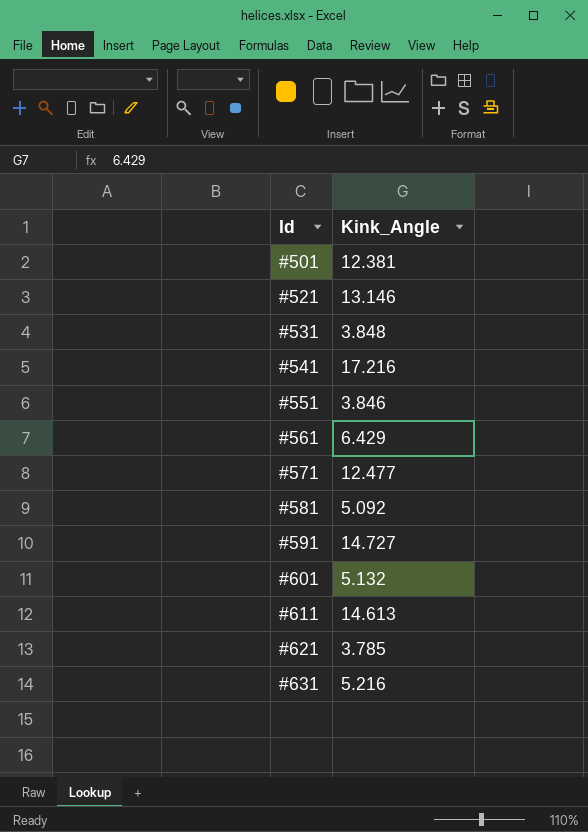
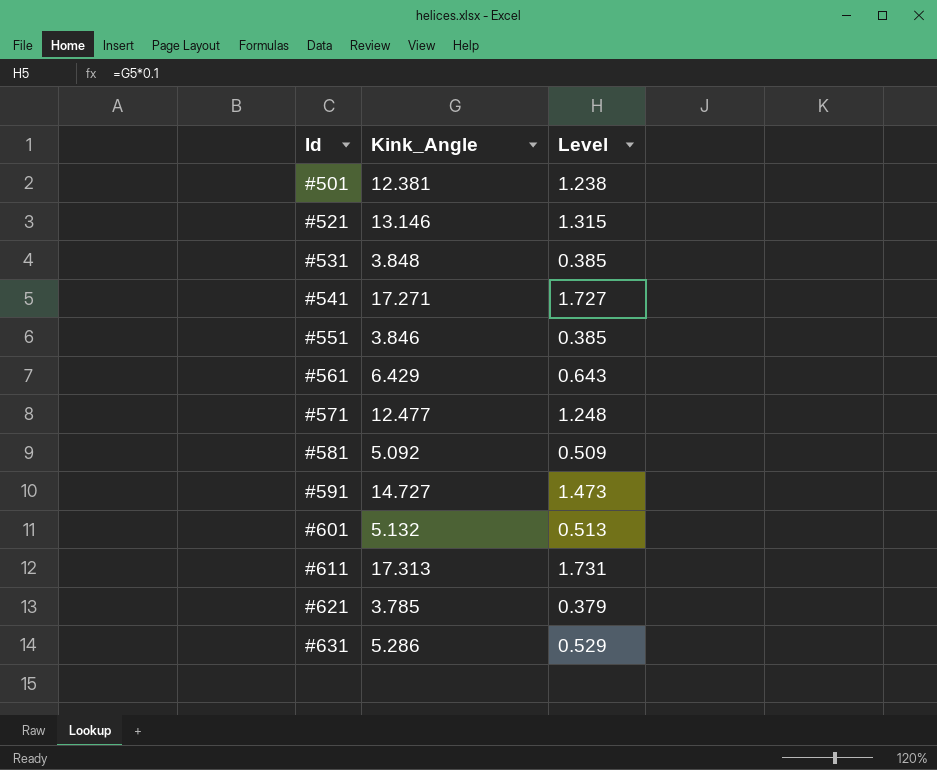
column Level | formula: none -> [Kink_Angle] * 0.1
#541 | Kink_Angle: 17.216 -> 17.271
#611 | Kink_Angle: 14.613 -> 17.313
#631 | Kink_Angle: 5.216 -> 5.286

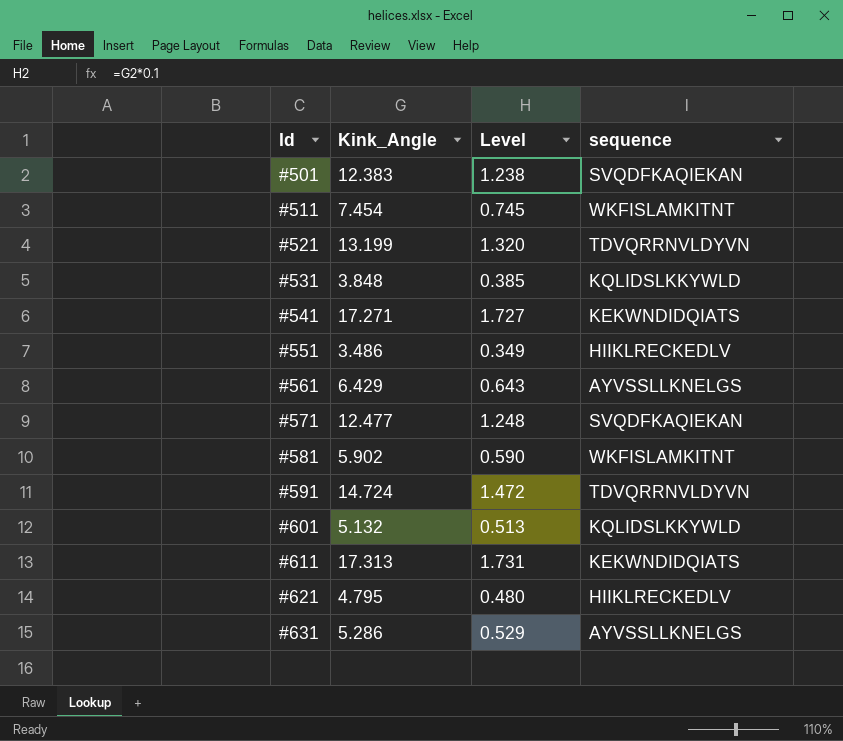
column sequence | position: none -> 4
#501 | Kink_Angle: 12.381 -> 12.383
row #511: none -> 7.454 | 0.745 | WKFISLAMKITNT
#521 | Kink_Angle: 13.146 -> 13.199
#521 | Level: 1.315 -> 1.320
#551 | Kink_Angle: 3.846 -> 3.486
#551 | Level: 0.385 -> 0.349
#581 | Kink_Angle: 5.092 -> 5.902
#581 | Level: 0.509 -> 0.590
#591 | Kink_Angle: 14.727 -> 14.724
#591 | Level: 1.473 -> 1.472
#621 | Kink_Angle: 3.785 -> 4.795
#621 | Level: 0.379 -> 0.480

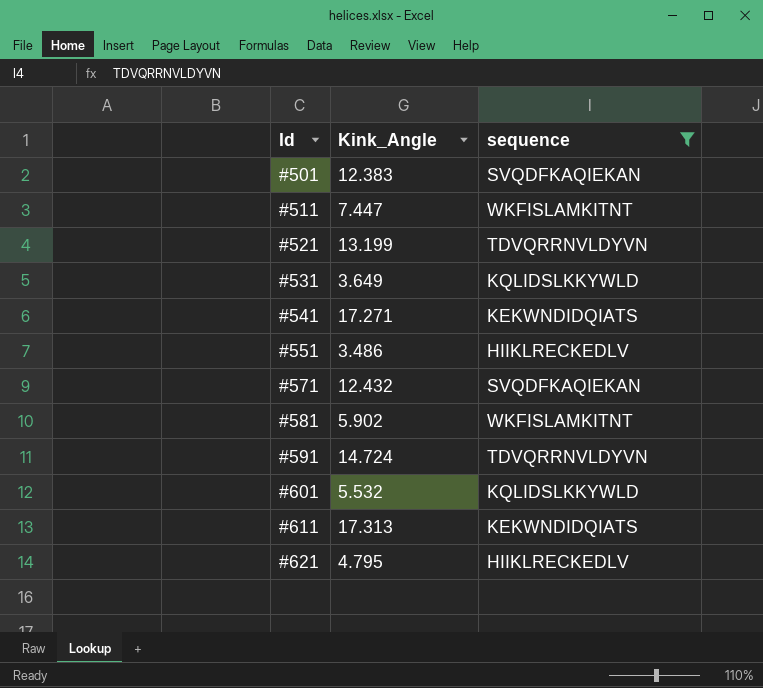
filter: none -> sequence != AYVSSLLKNELGS
column Level | formula: [Kink_Angle] * 0.1 -> none
#511 | Kink_Angle: 7.454 -> 7.447
#531 | Kink_Angle: 3.848 -> 3.649
#571 | Kink_Angle: 12.477 -> 12.432
#601 | Kink_Angle: 5.132 -> 5.532

